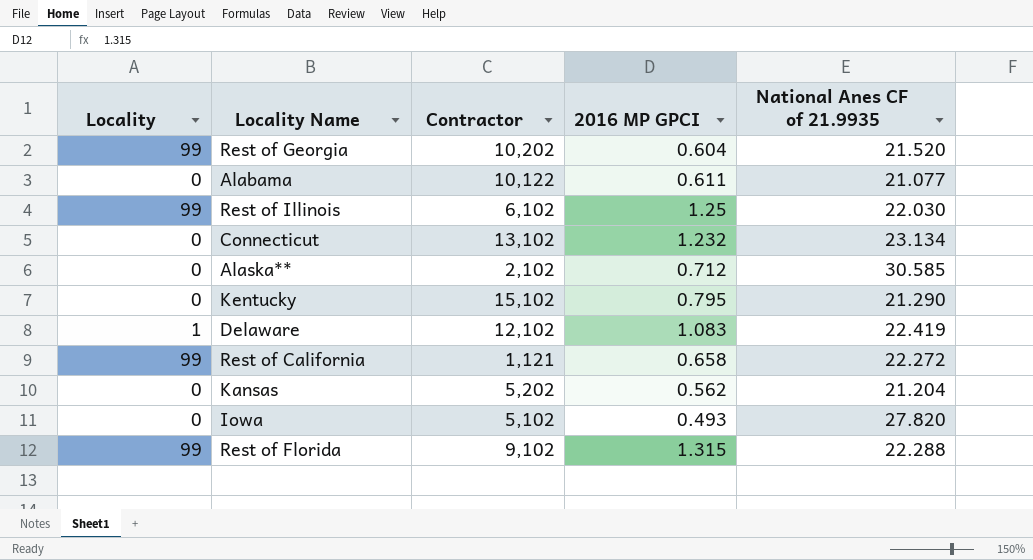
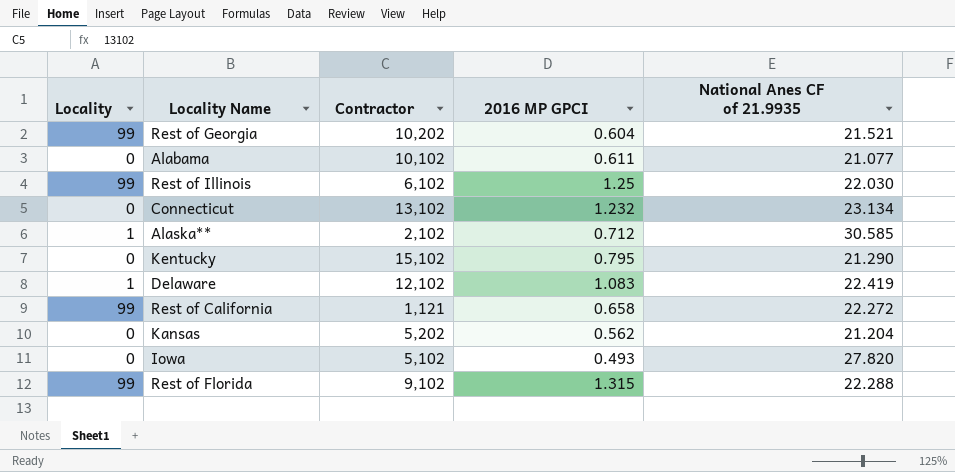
Rest of Georgia | National Anes CF of 21.9935: 21.520 -> 21.521
Alabama | Contractor: 10,122 -> 10,102
Alaska** | Locality: 0 -> 1

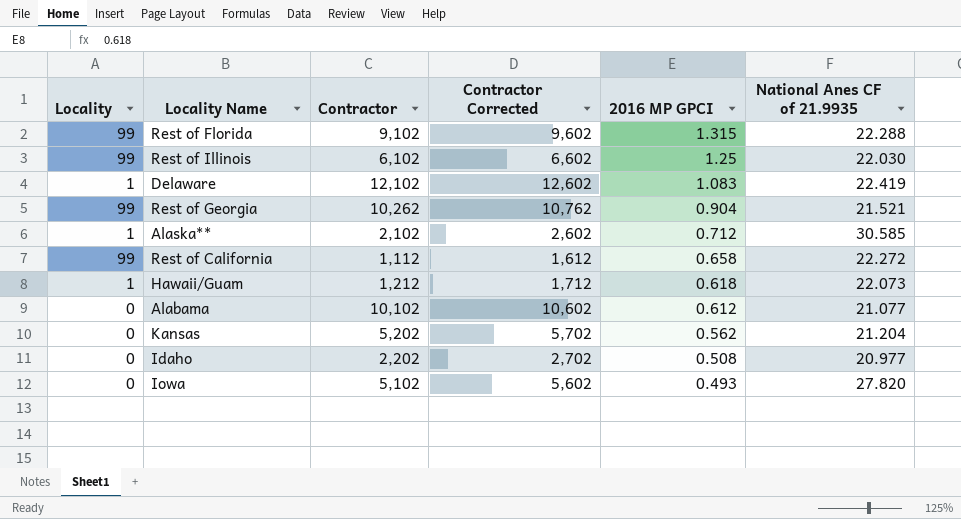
row order: none -> 2016 MP GPCI descending
column Contractor Corrected | formula: none -> [Contractor] + 500
row Connecticut: 0 | 13,102 | 1.232 | 23.134 -> none
row Kentucky: 0 | 15,102 | 0.795 | 21.290 -> none
Rest of Georgia | Contractor: 10,202 -> 10,262
Rest of Georgia | 2016 MP GPCI: 0.604 -> 0.904
Rest of California | Contractor: 1,121 -> 1,112
row Hawaii/Guam: none -> 1 | 1,212 | 1,712 | 0.618 | 22.073
Alabama | 2016 MP GPCI: 0.611 -> 0.612
row Idaho: none -> 0 | 2,202 | 2,702 | 0.508 | 20.977

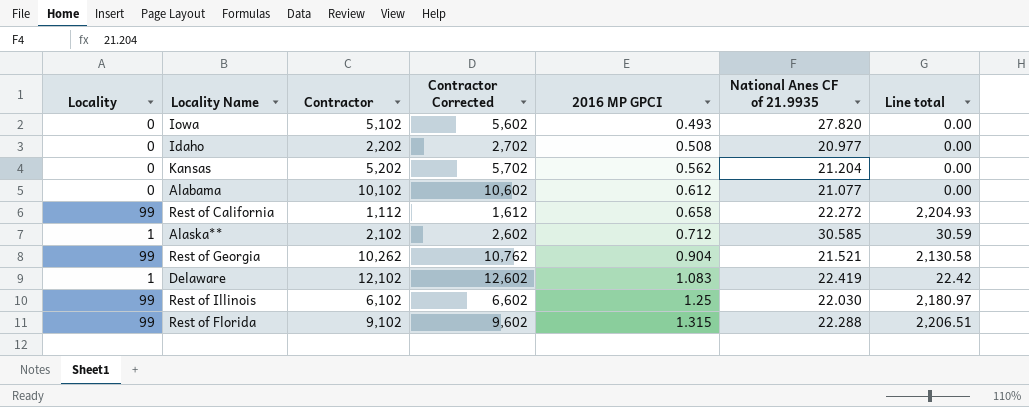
row order: 2016 MP GPCI descending -> 2016 MP GPCI ascending
column Line total | formula: none -> [Locality] * [National Anes CF of 21.9935]
row Hawaii/Guam: 1 | 1,212 | 1,712 | 0.618 | 22.073 -> none

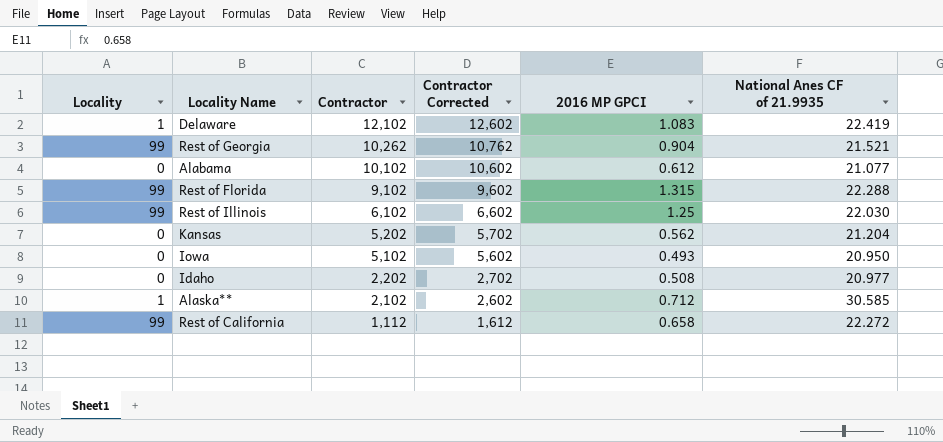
row order: 2016 MP GPCI ascending -> Contractor descending
column Line total | formula: [Locality] * [National Anes CF of 21.9935] -> none
Iowa | National Anes CF of 21.9935: 27.820 -> 20.950

